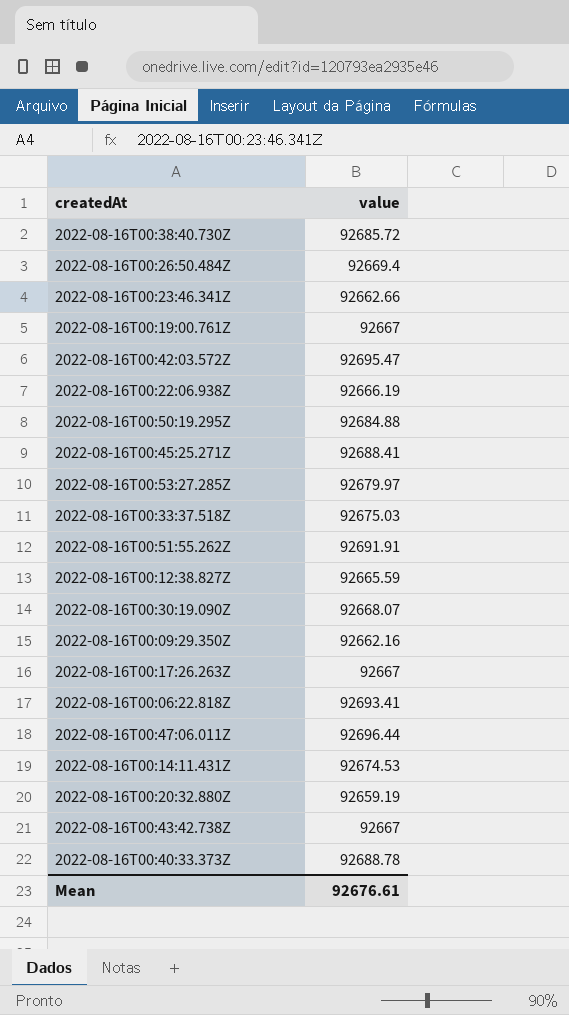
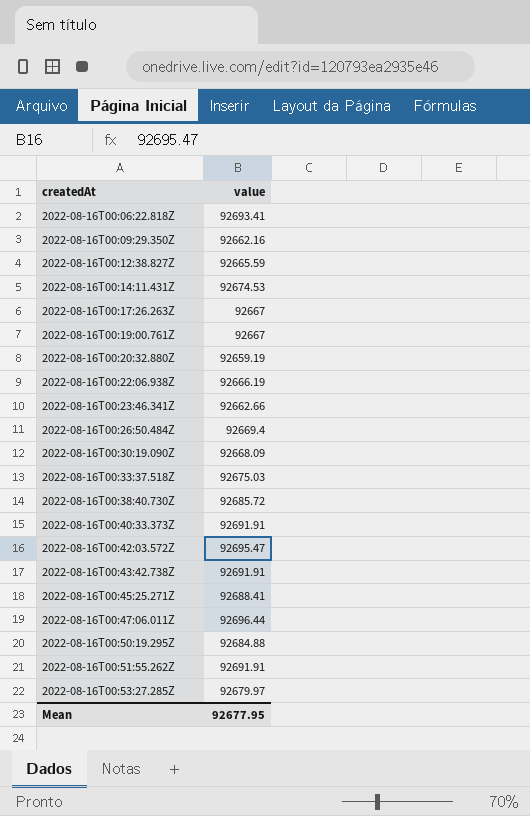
row order: none -> createdAt ascending
2022-08-16T00:30:19.090Z | value: 92668.07 -> 92668.09
2022-08-16T00:40:33.373Z | value: 92688.78 -> 92691.91
2022-08-16T00:43:42.738Z | value: 92667 -> 92691.91
Mean | value: 92676.61 -> 92677.95

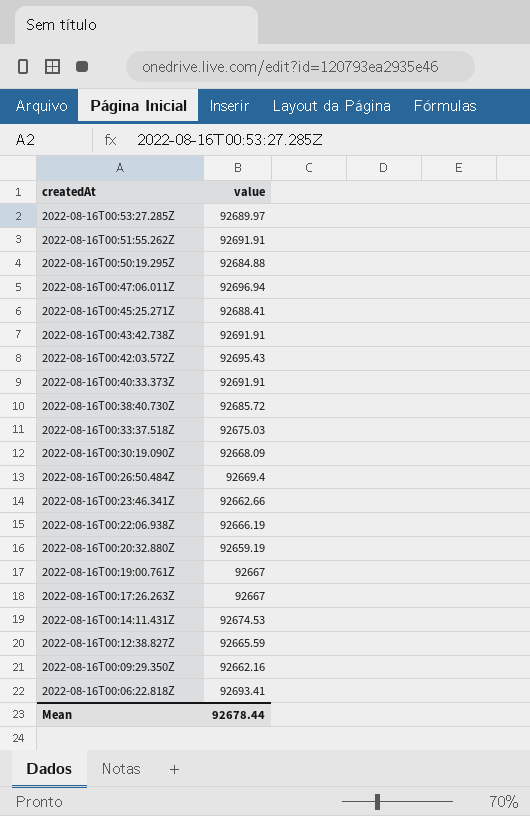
row order: createdAt ascending -> createdAt descending
2022-08-16T00:53:27.285Z | value: 92679.97 -> 92689.97
2022-08-16T00:47:06.011Z | value: 92696.44 -> 92696.94
2022-08-16T00:42:03.572Z | value: 92695.47 -> 92695.43
Mean | value: 92677.95 -> 92678.44

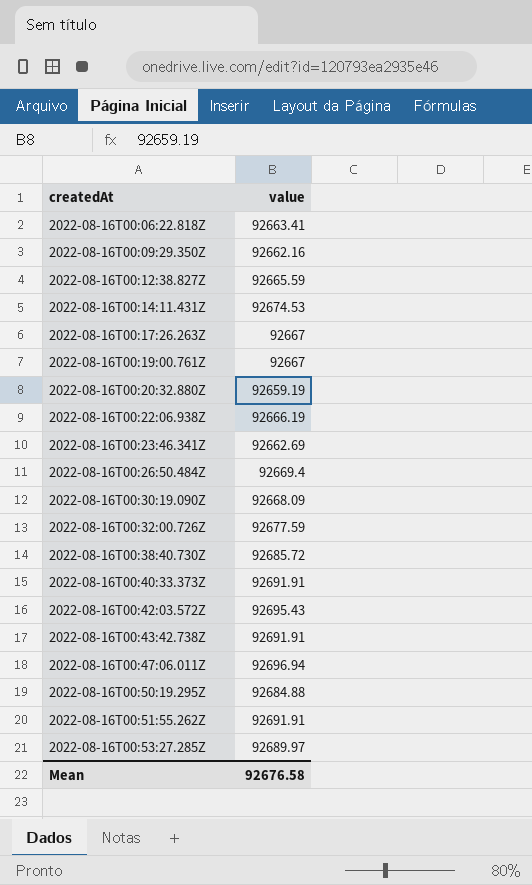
row order: createdAt descending -> createdAt ascending
row 2022-08-16T00:45:25.271Z: 92688.41 -> none
row 2022-08-16T00:33:37.518Z: 92675.03 -> none
2022-08-16T00:06:22.818Z | value: 92693.41 -> 92663.41
2022-08-16T00:23:46.341Z | value: 92662.66 -> 92662.69
row 2022-08-16T00:32:00.726Z: none -> 92677.59
Mean | value: 92678.44 -> 92676.58

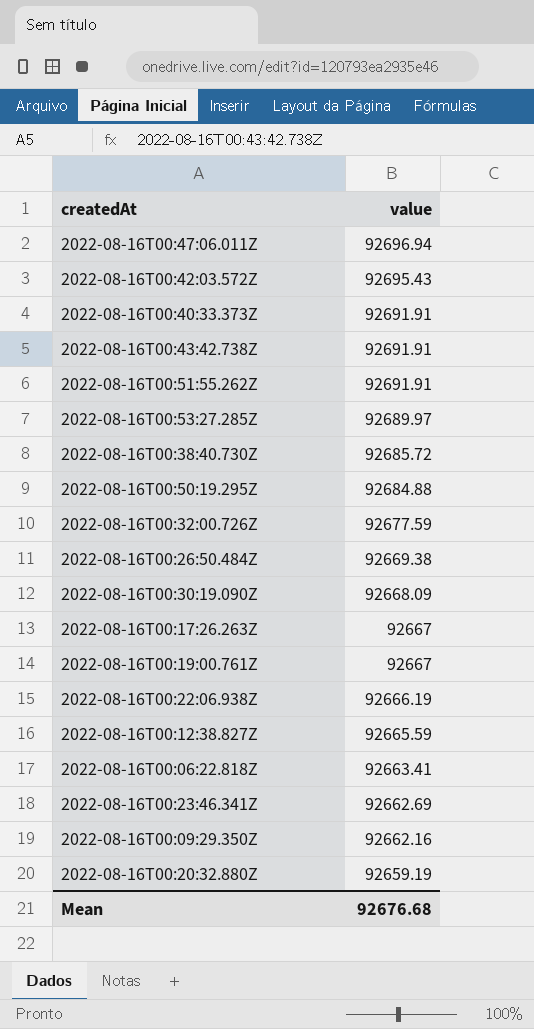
row order: createdAt ascending -> value descending
row 2022-08-16T00:14:11.431Z: 92674.53 -> none
2022-08-16T00:26:50.484Z | value: 92669.4 -> 92669.38
Mean | value: 92676.58 -> 92676.68

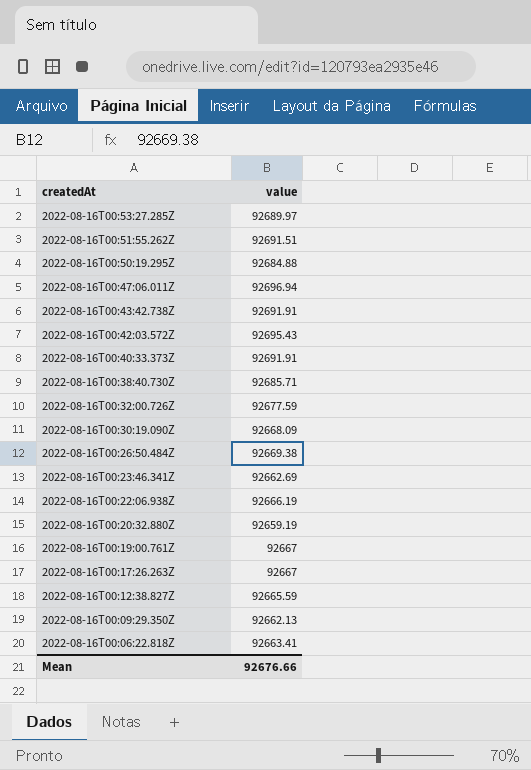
row order: value descending -> createdAt descending
2022-08-16T00:51:55.262Z | value: 92691.91 -> 92691.51
2022-08-16T00:38:40.730Z | value: 92685.72 -> 92685.71
2022-08-16T00:09:29.350Z | value: 92662.16 -> 92662.13
Mean | value: 92676.68 -> 92676.66

